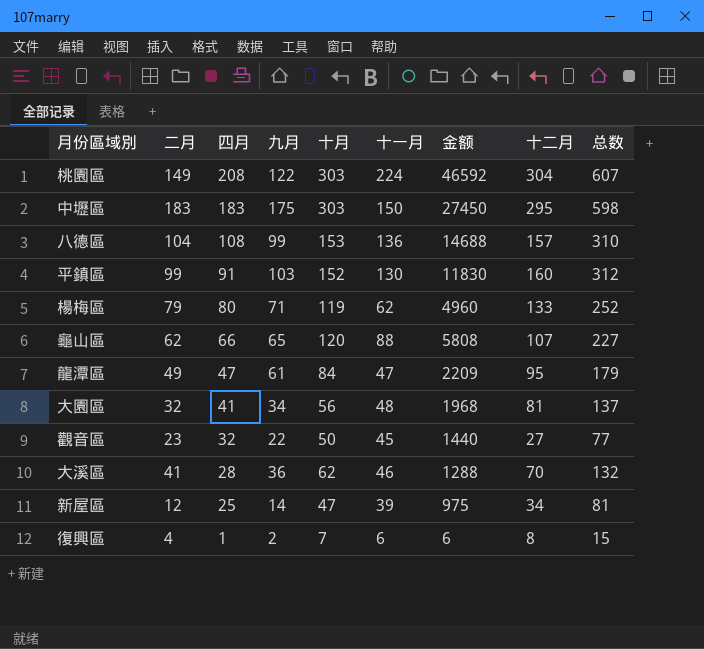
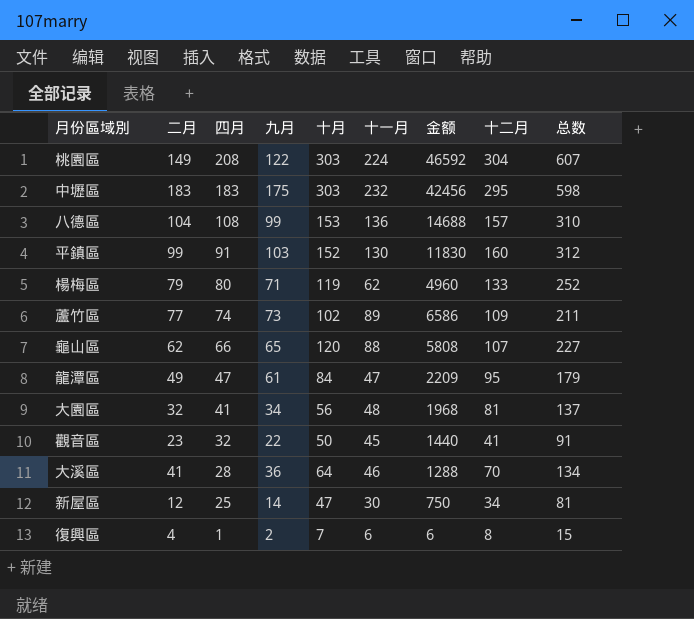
中壢區 | 十一月: 150 -> 232
中壢區 | 金额: 27450 -> 42456
row 蘆竹區: none -> 77 | 74 | 73 | 102 | 89 | 6586 | 109 | 211
觀音區 | 十二月: 27 -> 41
觀音區 | 总数: 77 -> 91
大溪區 | 十月: 62 -> 64
大溪區 | 总数: 132 -> 134
新屋區 | 十一月: 39 -> 30
新屋區 | 金额: 975 -> 750

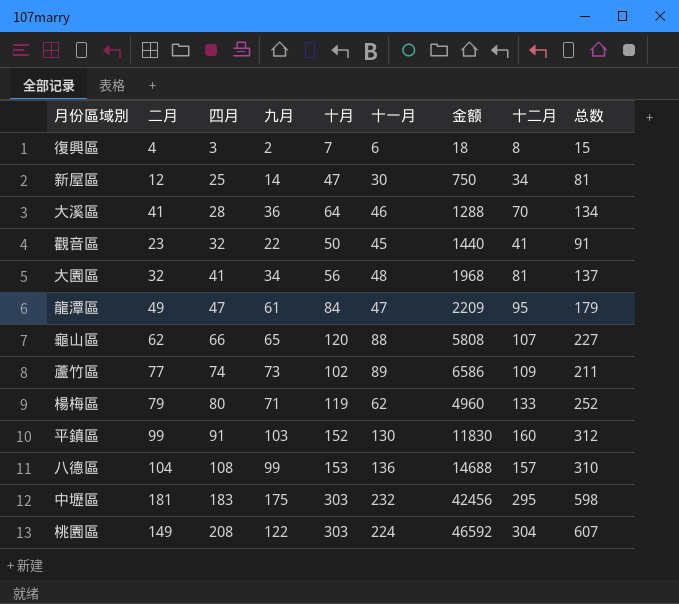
row order: 四月 descending -> 四月 ascending
復興區 | 四月: 1 -> 3
復興區 | 金额: 6 -> 18
中壢區 | 二月: 183 -> 181

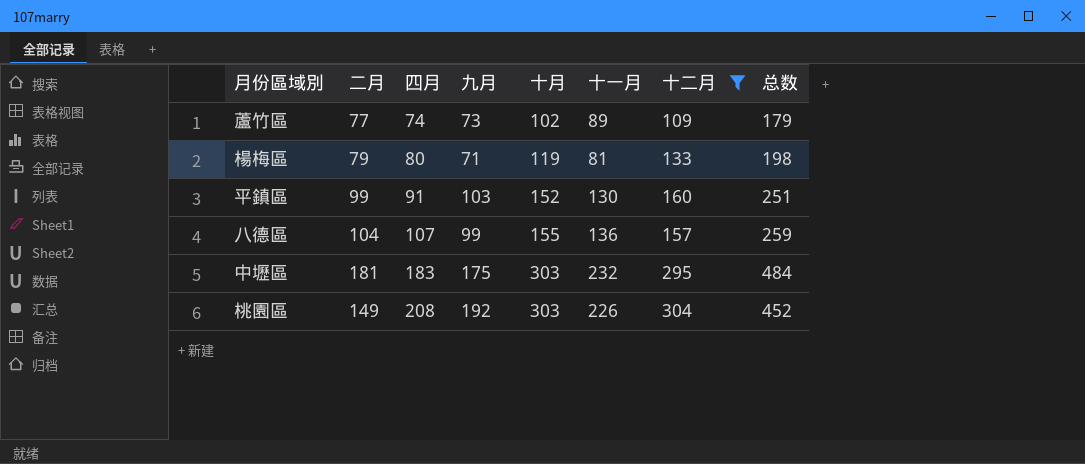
filter: none -> 十二月 >= 109
column 金额 | formula: [四月] * [十一月] -> none
column 总数 | formula: [十月] + [十二月] -> [二月] + [十月]
楊梅區 | 十一月: 62 -> 81
八德區 | 四月: 108 -> 107
八德區 | 十月: 153 -> 155
桃園區 | 九月: 122 -> 192
桃園區 | 十一月: 224 -> 226

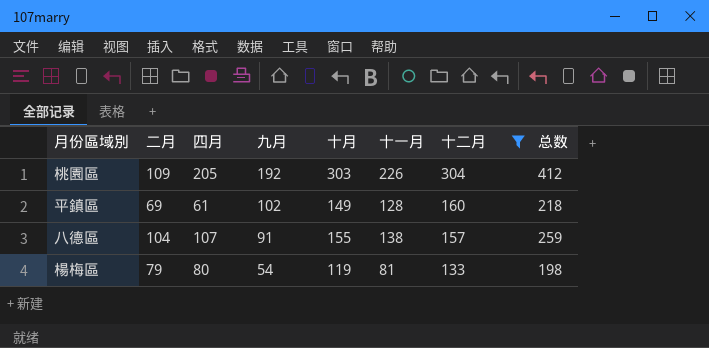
row order: 四月 ascending -> 九月 descending
row 蘆竹區: 77 | 74 | 73 | 102 | 89 | 109 | 179 -> none
row 中壢區: 181 | 183 | 175 | 303 | 232 | 295 | 484 -> none
桃園區 | 二月: 149 -> 109
桃園區 | 四月: 208 -> 205
桃園區 | 总数: 452 -> 412
平鎮區 | 二月: 99 -> 69
平鎮區 | 四月: 91 -> 61
平鎮區 | 九月: 103 -> 102
平鎮區 | 十月: 152 -> 149
平鎮區 | 十一月: 130 -> 128
平鎮區 | 总数: 251 -> 218
八德區 | 九月: 99 -> 91
八德區 | 十一月: 136 -> 138
楊梅區 | 九月: 71 -> 54

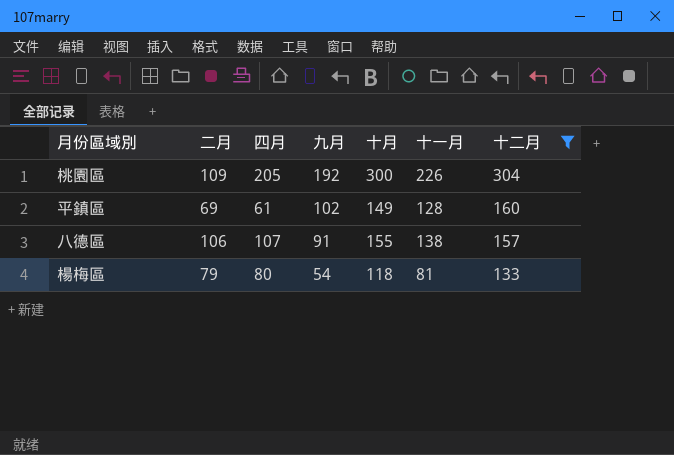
column 总数 | formula: [二月] + [十月] -> none
桃園區 | 十月: 303 -> 300
八德區 | 二月: 104 -> 106
楊梅區 | 十月: 119 -> 118

